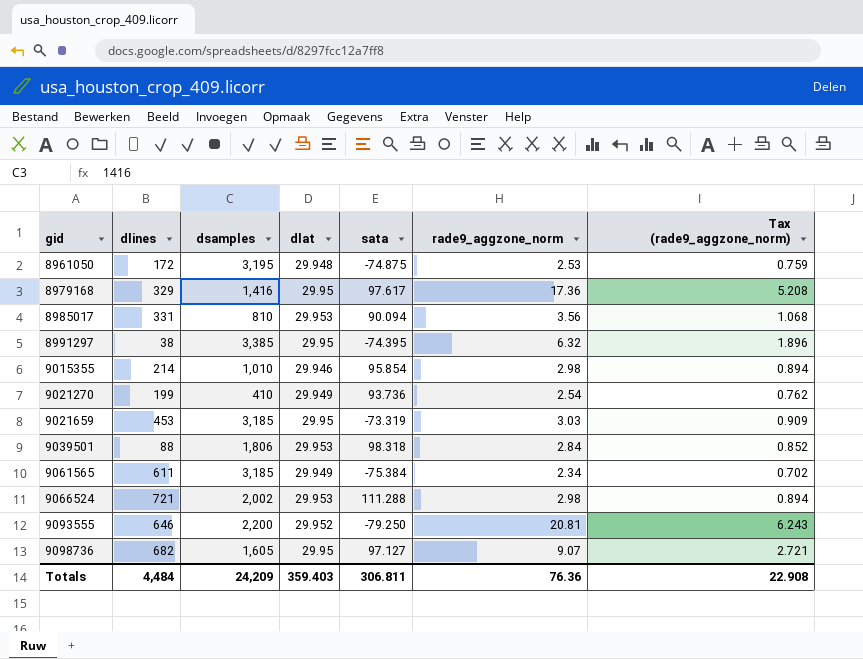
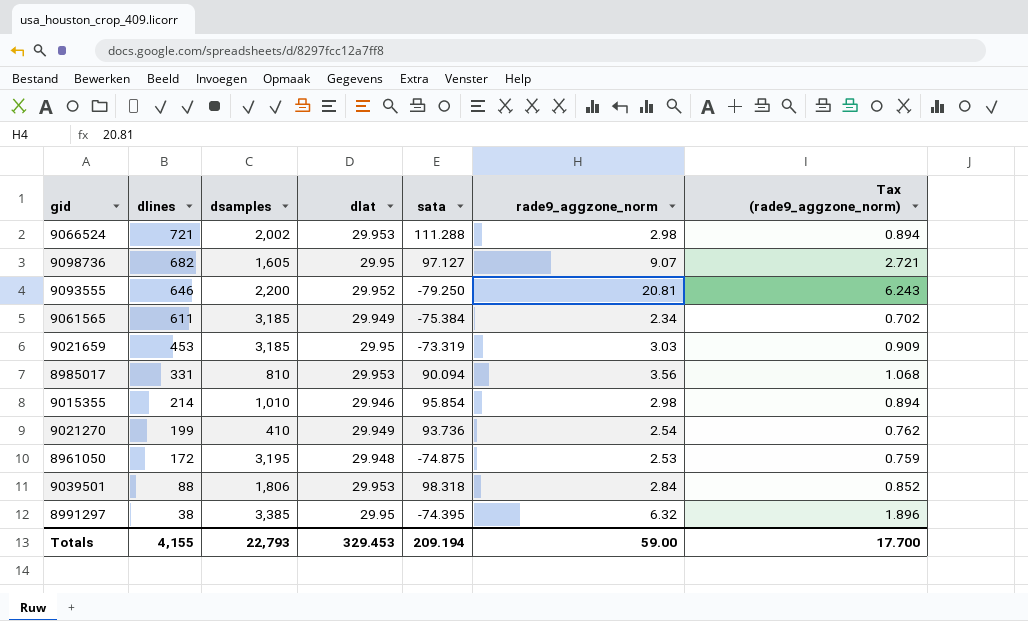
row order: gid ascending -> dlines descending
row 8979168: 329 | 1,416 | 29.95 | 97.617 | 17.36 | 5.208 -> none
Totals | dlines: 4,484 -> 4,155
Totals | dsamples: 24,209 -> 22,793
Totals | dlat: 359.403 -> 329.453
Totals | sata: 306.811 -> 209.194
Totals | rade9_aggzone_norm: 76.36 -> 59.00
Totals | Tax (rade9_aggzone_norm): 22.908 -> 17.700

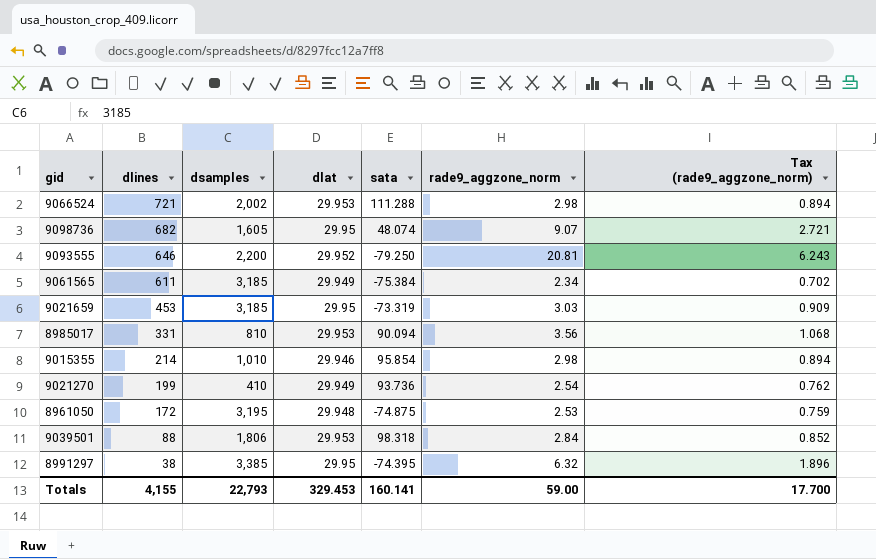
9098736 | sata: 97.127 -> 48.074
Totals | sata: 209.194 -> 160.141

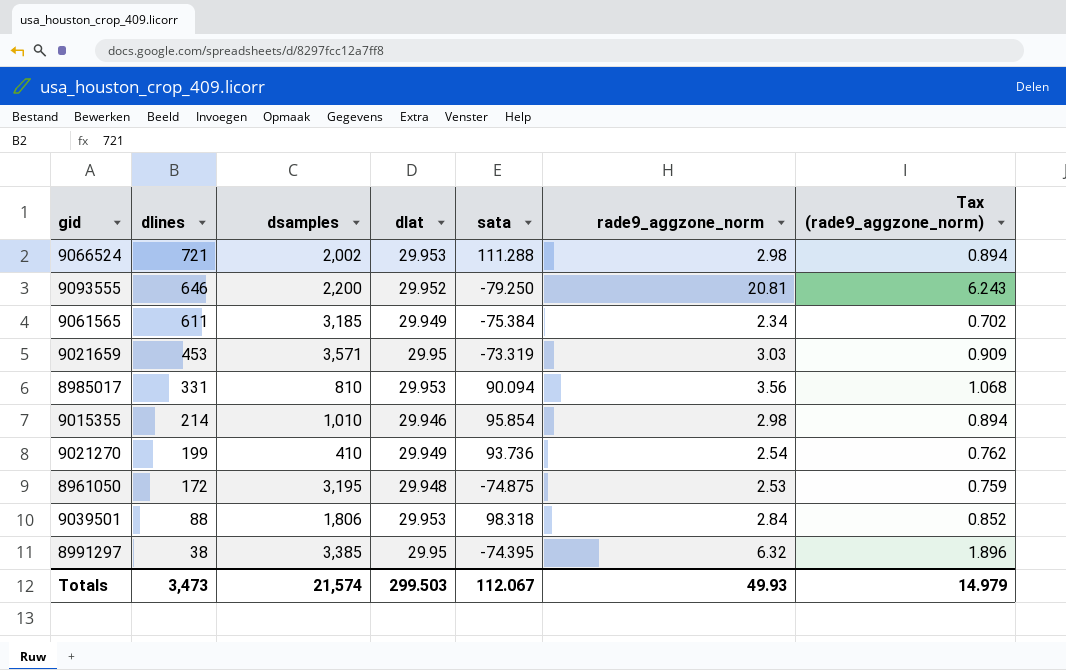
row 9098736: 682 | 1,605 | 29.95 | 48.074 | 9.07 | 2.721 -> none
9021659 | dsamples: 3,185 -> 3,571
Totals | dlines: 4,155 -> 3,473
Totals | dsamples: 22,793 -> 21,574
Totals | dlat: 329.453 -> 299.503
Totals | sata: 160.141 -> 112.067
Totals | rade9_aggzone_norm: 59.00 -> 49.93
Totals | Tax (rade9_aggzone_norm): 17.700 -> 14.979

